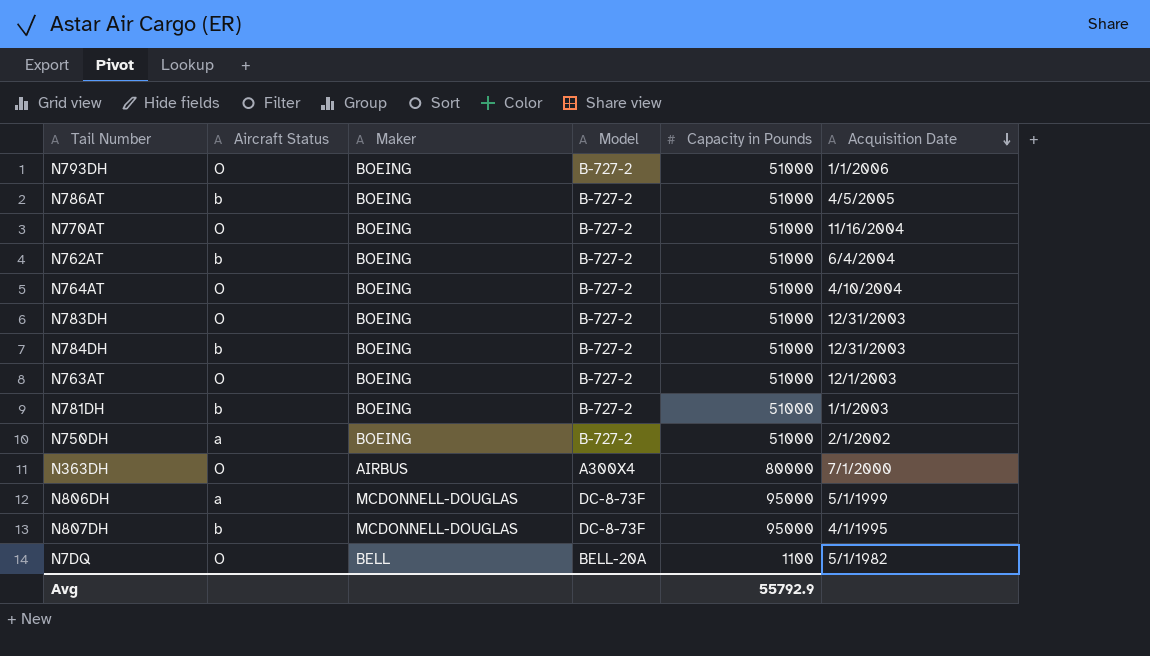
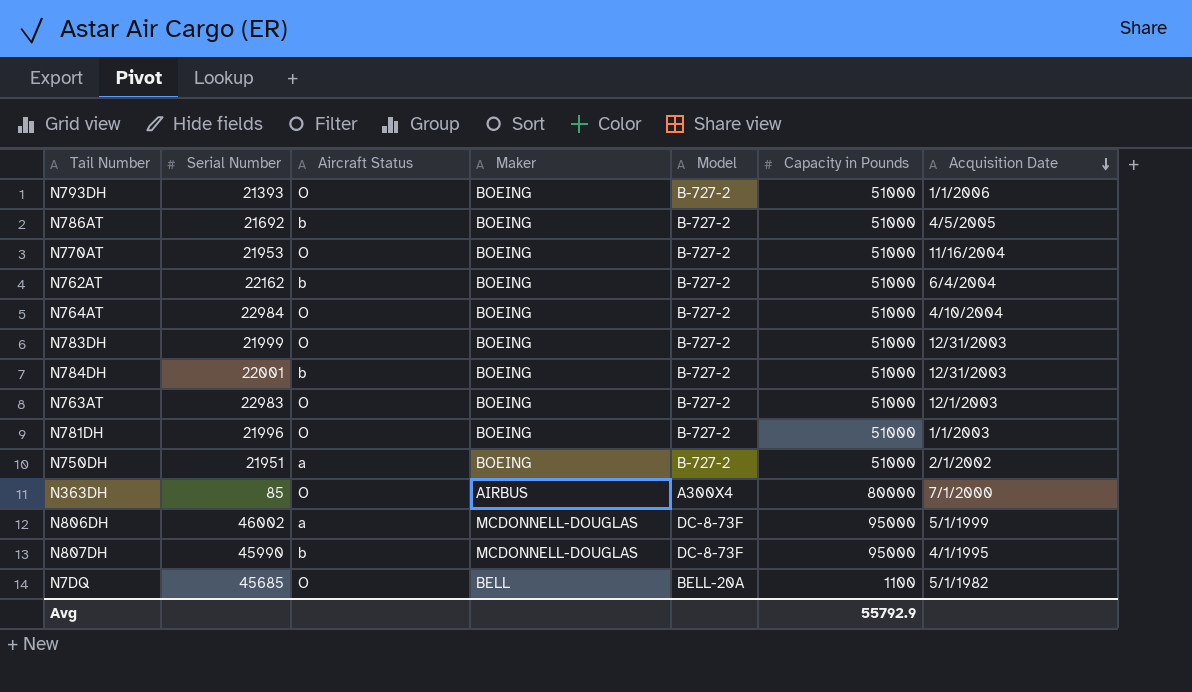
column Serial Number | position: none -> 2
N781DH | Aircraft Status: b -> O

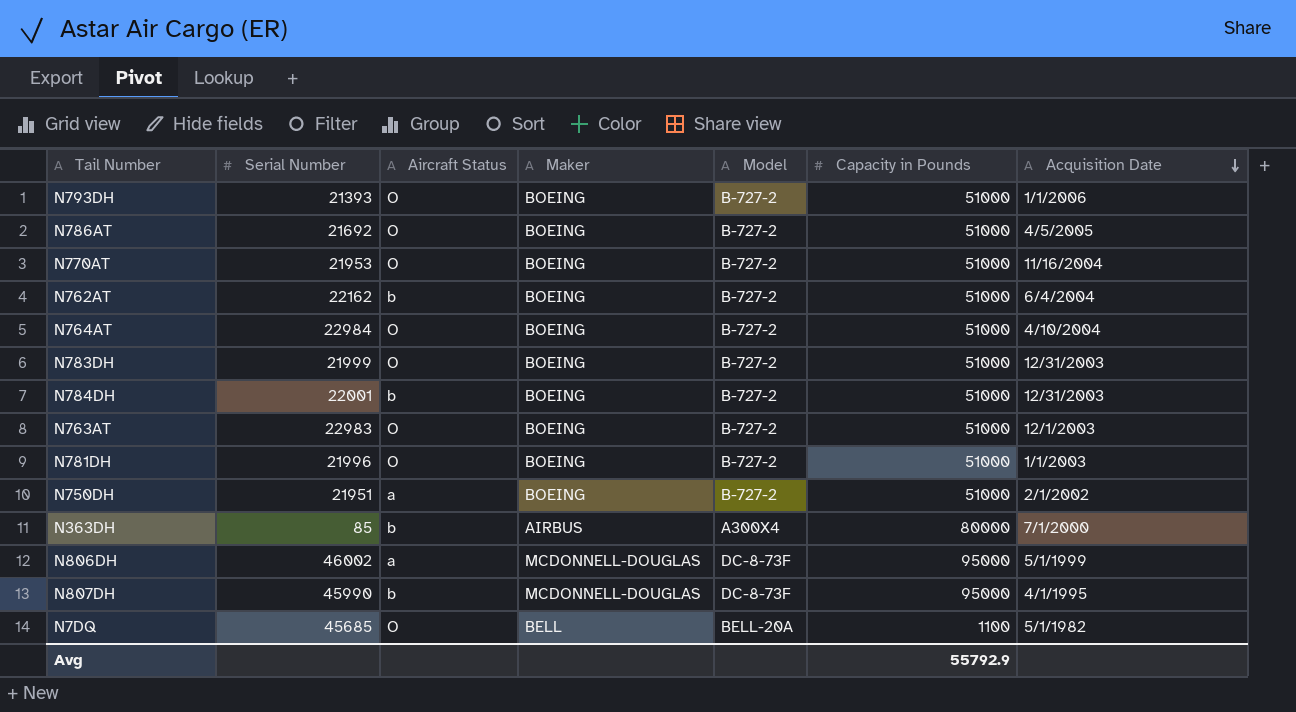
N786AT | Aircraft Status: b -> O
N363DH | Aircraft Status: O -> b

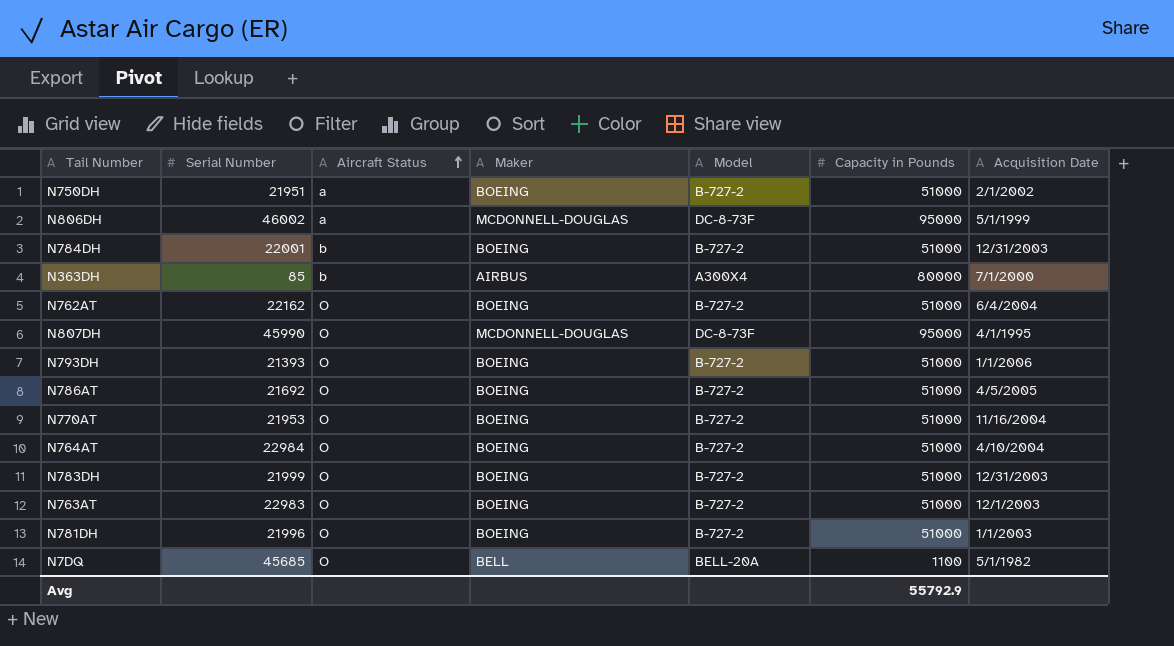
row order: Acquisition Date descending -> Aircraft Status ascending
N762AT | Aircraft Status: b -> O
N807DH | Aircraft Status: b -> O

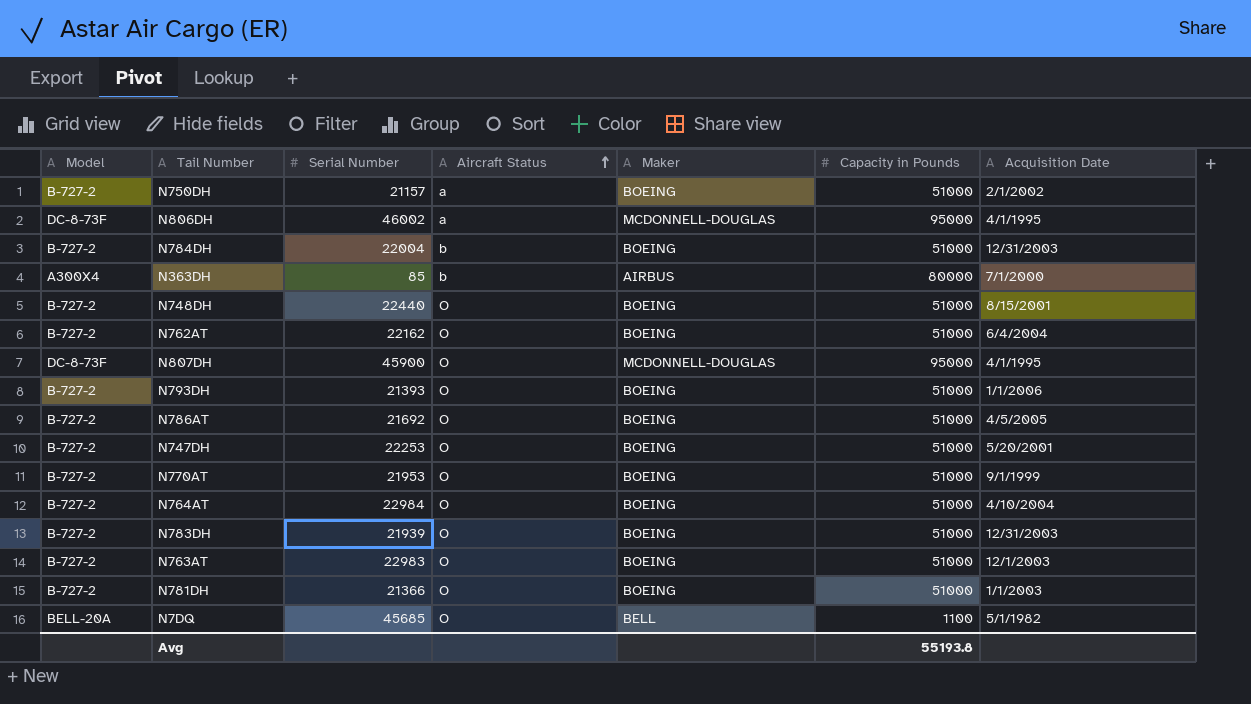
column Model | position: 5 -> 1
N750DH | Serial Number: 21951 -> 21157
N806DH | Acquisition Date: 5/1/1999 -> 4/1/1995
N784DH | Serial Number: 22001 -> 22004
row N748DH: none -> B-727-2 | 22440 | O | BOEING | 51000 | 8/15/2001
N807DH | Serial Number: 45990 -> 45900
row N747DH: none -> B-727-2 | 22253 | O | BOEING | 51000 | 5/20/2001
N770AT | Acquisition Date: 11/16/2004 -> 9/1/1999
N783DH | Serial Number: 21999 -> 21939
N781DH | Serial Number: 21996 -> 21366
Avg | Capacity in Pounds: 55792.9 -> 55193.8

